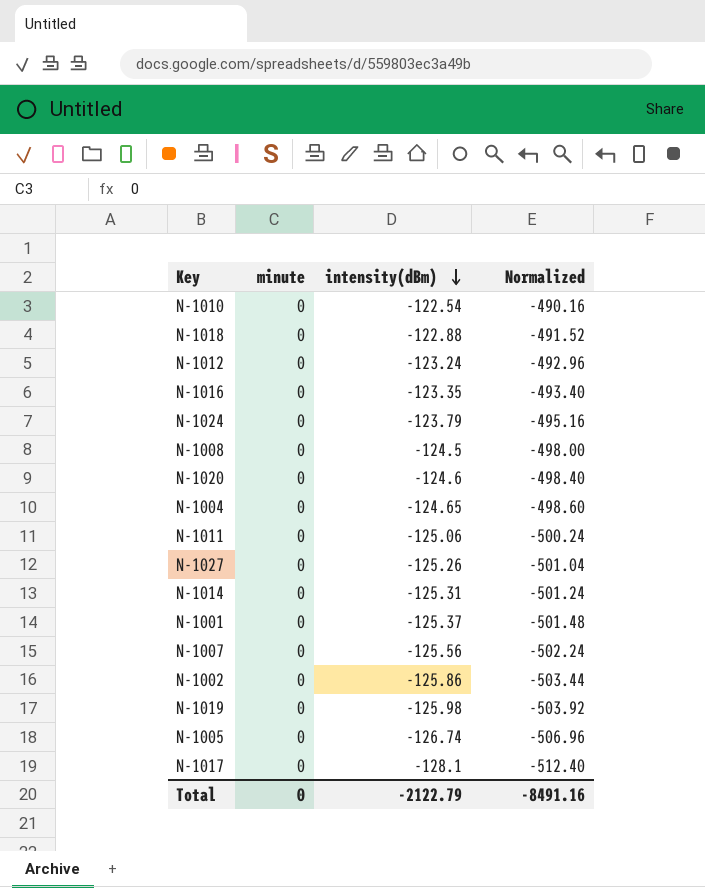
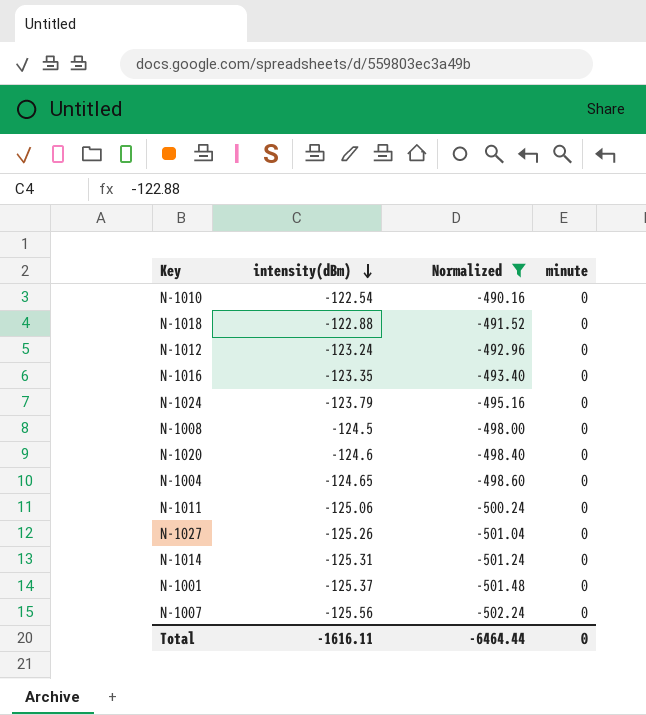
filter: none -> Normalized >= -502.24
column minute | position: 2 -> 4
Total | intensity(dBm): -2122.79 -> -1616.11
Total | Normalized: -8491.16 -> -6464.44

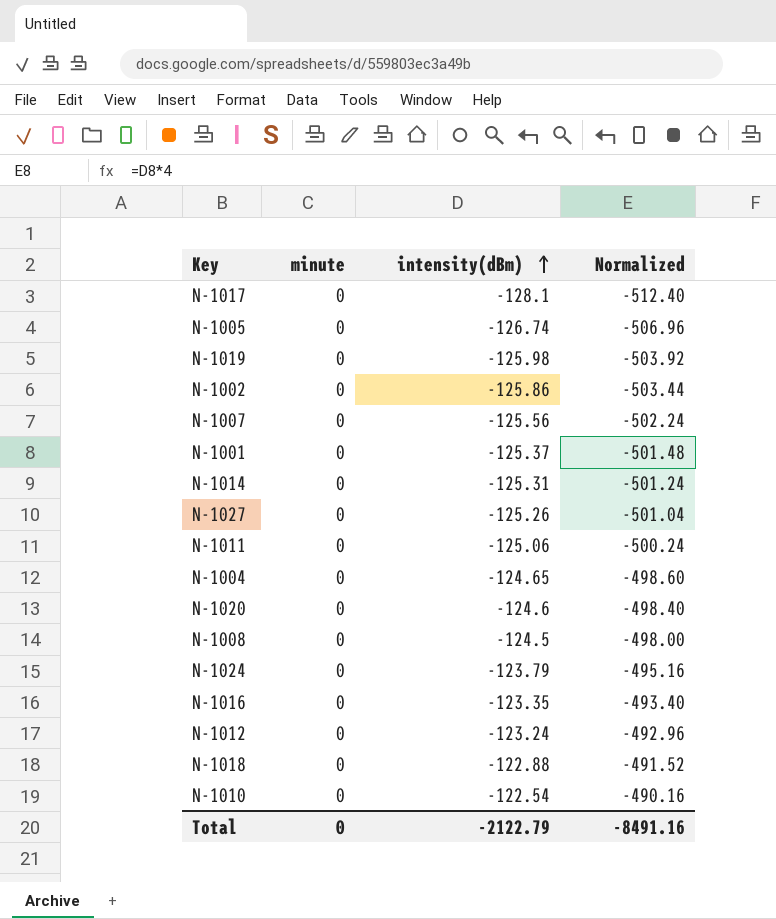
filter: Normalized >= -502.24 -> none
row order: intensity(dBm) descending -> intensity(dBm) ascending
column minute | position: 4 -> 2
Total | intensity(dBm): -1616.11 -> -2122.79
Total | Normalized: -6464.44 -> -8491.16

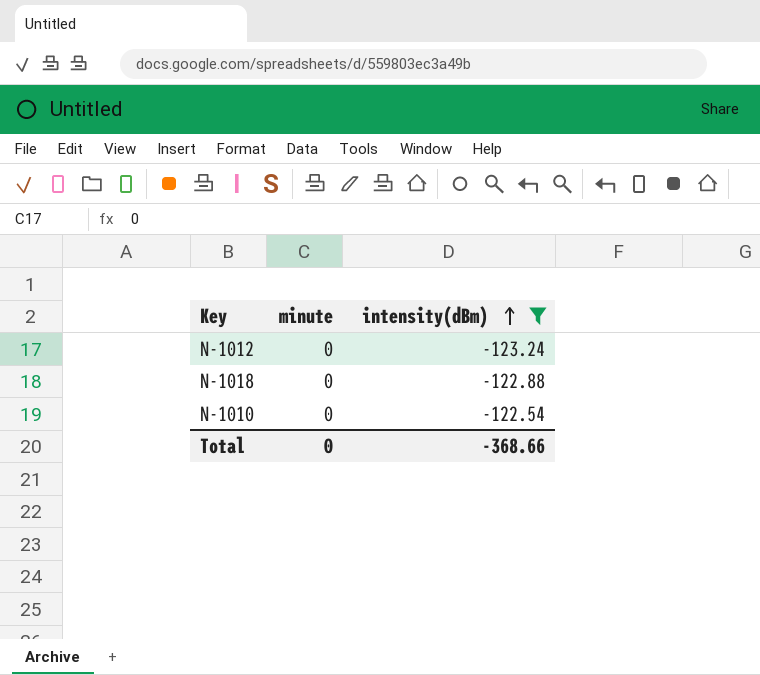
filter: none -> intensity(dBm) >= -123.24
column Normalized | formula: [intensity(dBm)] * 4 -> none
Total | intensity(dBm): -2122.79 -> -368.66

